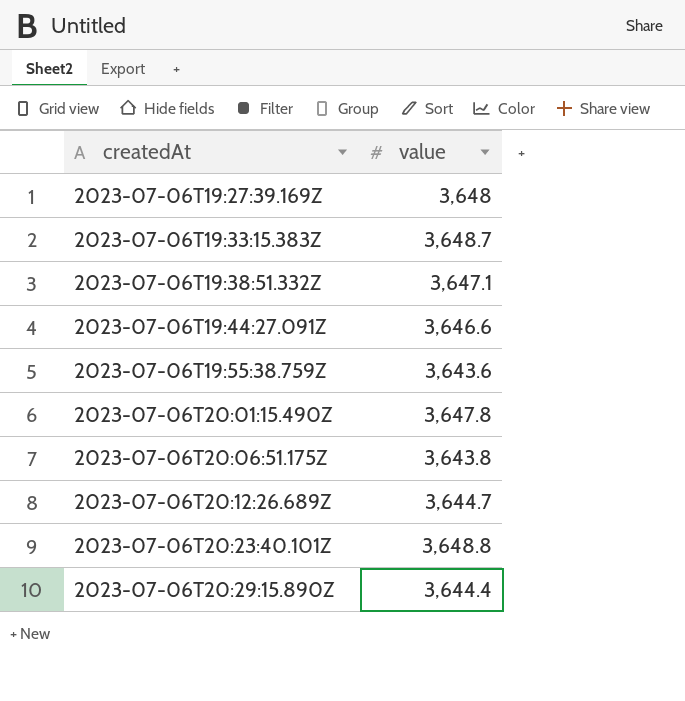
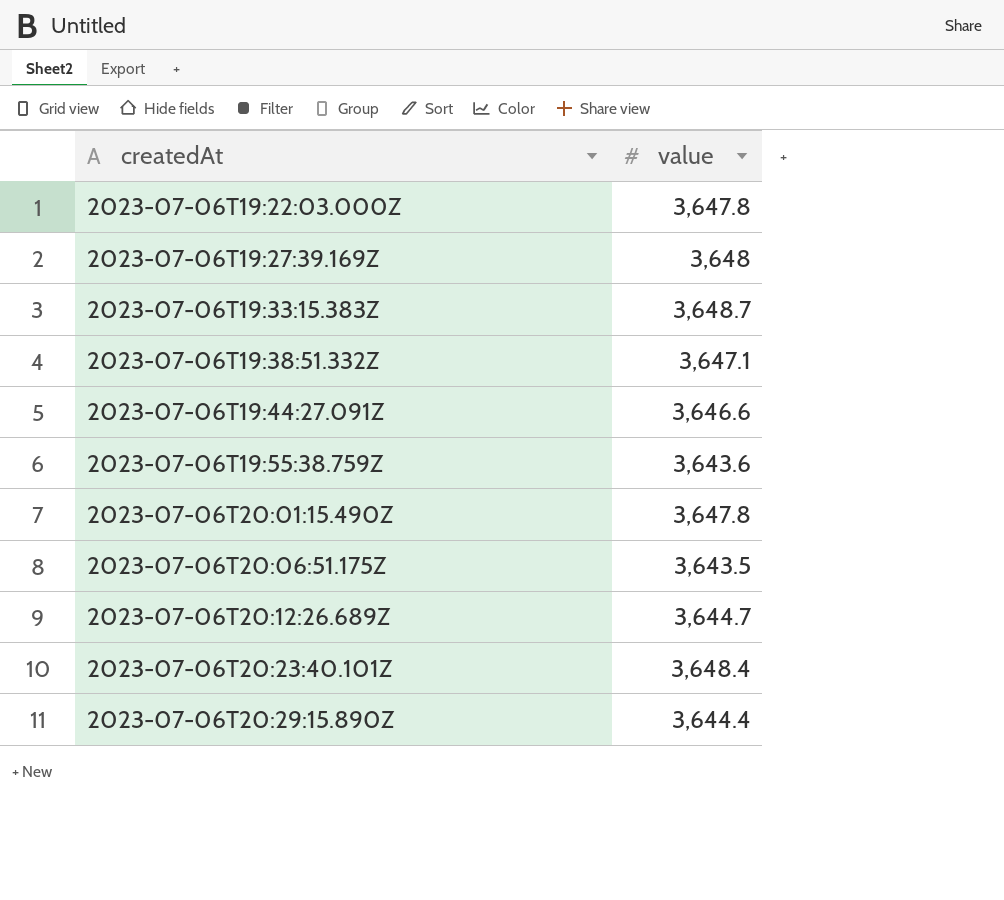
row 2023-07-06T19:22:03.000Z: none -> 3,647.8
2023-07-06T20:06:51.175Z | value: 3,643.8 -> 3,643.5
2023-07-06T20:23:40.101Z | value: 3,648.8 -> 3,648.4

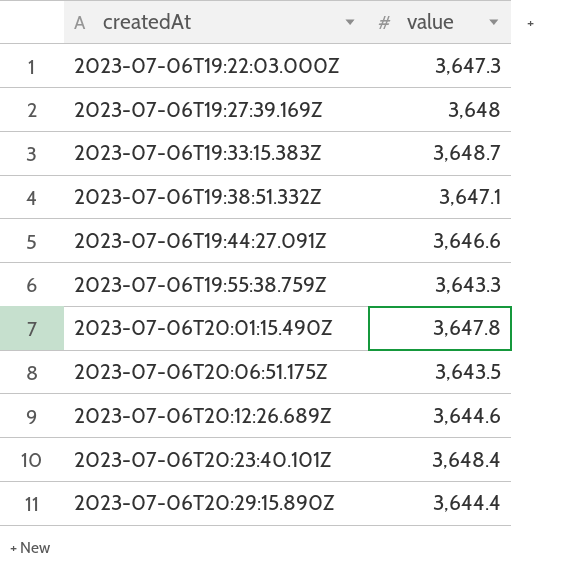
2023-07-06T19:22:03.000Z | value: 3,647.8 -> 3,647.3
2023-07-06T19:55:38.759Z | value: 3,643.6 -> 3,643.3
2023-07-06T20:12:26.689Z | value: 3,644.7 -> 3,644.6

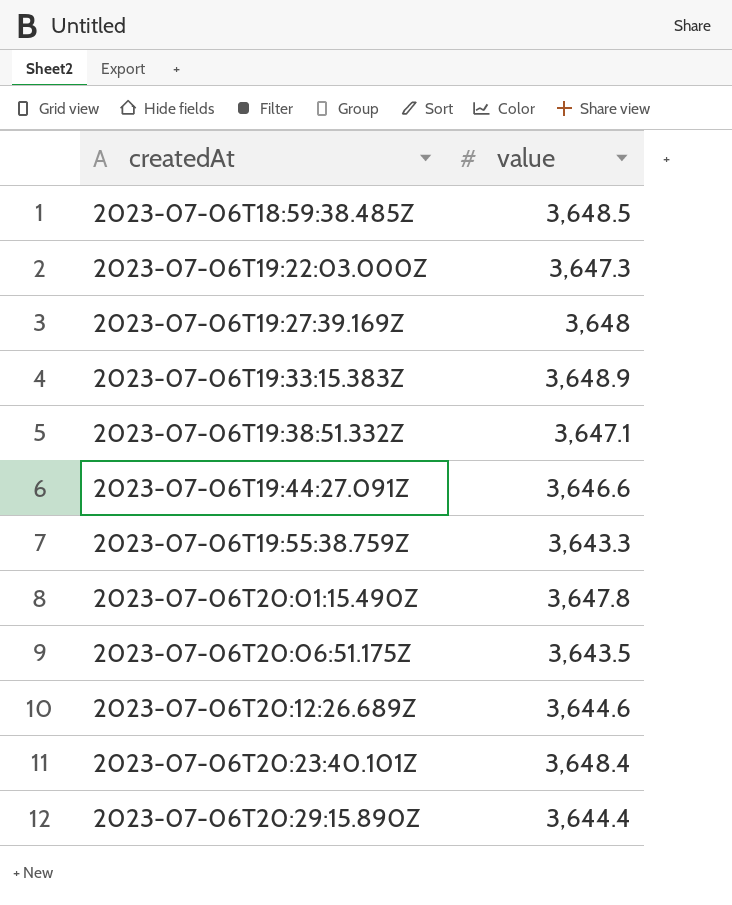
row 2023-07-06T18:59:38.485Z: none -> 3,648.5
2023-07-06T19:33:15.383Z | value: 3,648.7 -> 3,648.9

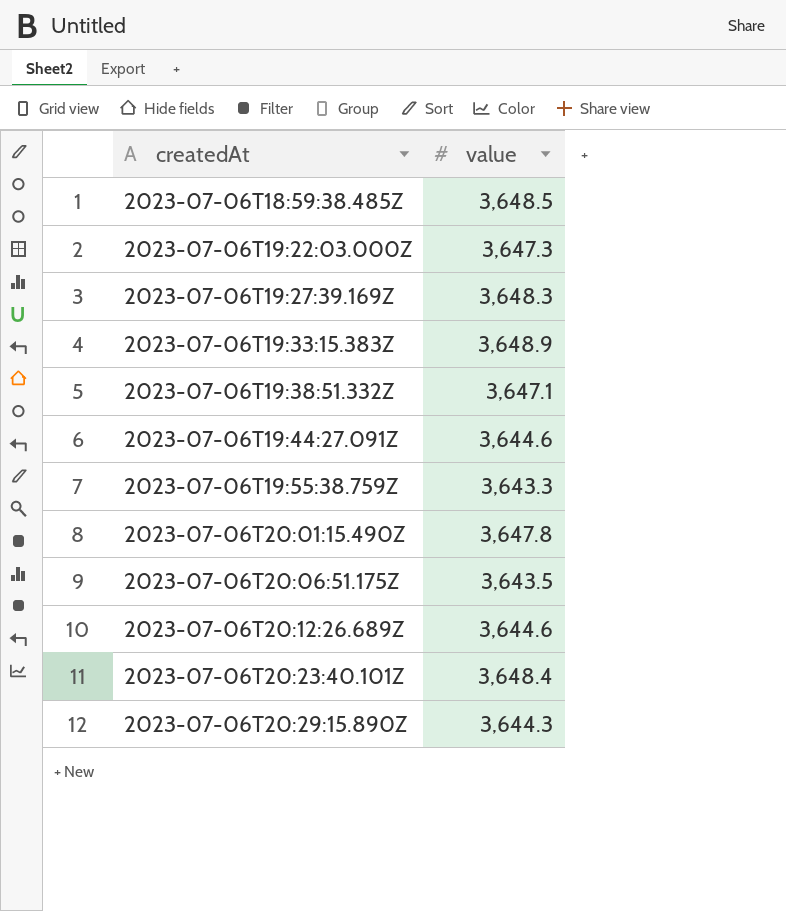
2023-07-06T19:27:39.169Z | value: 3,648 -> 3,648.3
2023-07-06T19:44:27.091Z | value: 3,646.6 -> 3,644.6
2023-07-06T20:29:15.890Z | value: 3,644.4 -> 3,644.3

